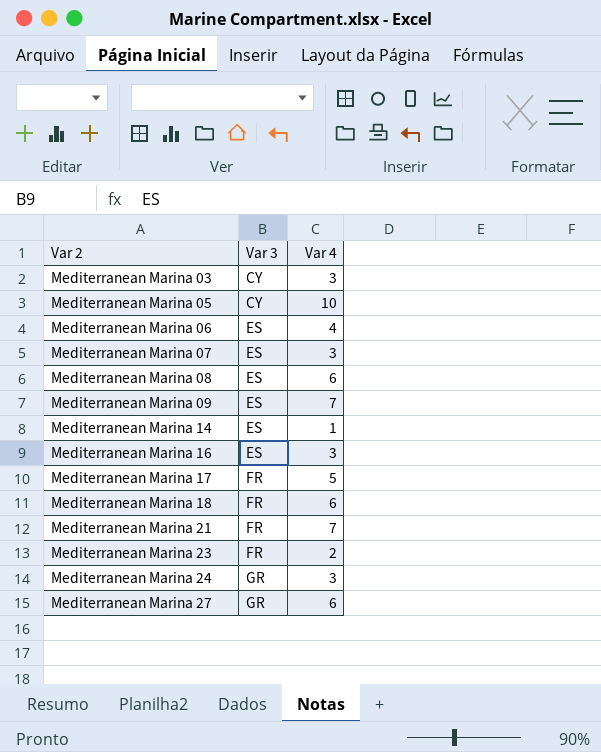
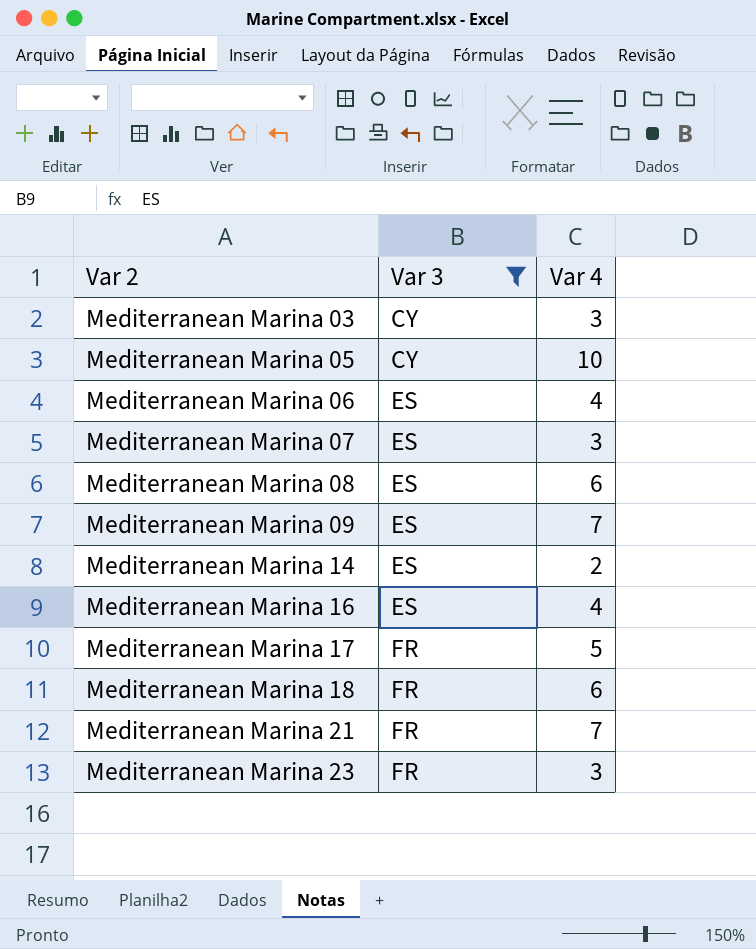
filter: none -> Var 3 != GR
Mediterranean Marina 14 | Var 4: 1 -> 2
Mediterranean Marina 16 | Var 4: 3 -> 4
Mediterranean Marina 23 | Var 4: 2 -> 3

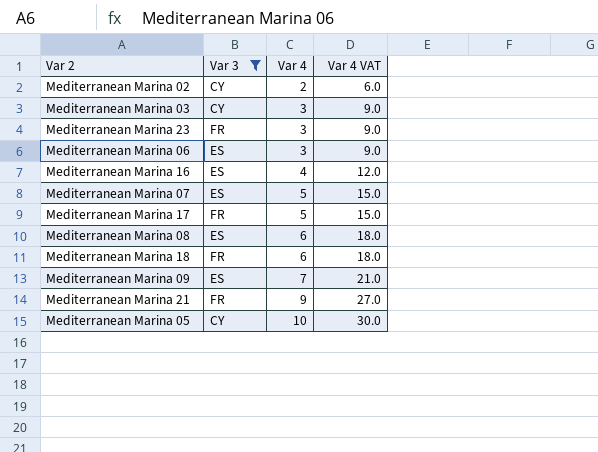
row order: Var 2 ascending -> Var 4 ascending
column Var 4 VAT | formula: none -> [Var 4] * 3
row Mediterranean Marina 14: ES | 2 -> none
row Mediterranean Marina 02: none -> CY | 2 | 6.0
Mediterranean Marina 06 | Var 4: 4 -> 3
Mediterranean Marina 07 | Var 4: 3 -> 5
Mediterranean Marina 21 | Var 4: 7 -> 9

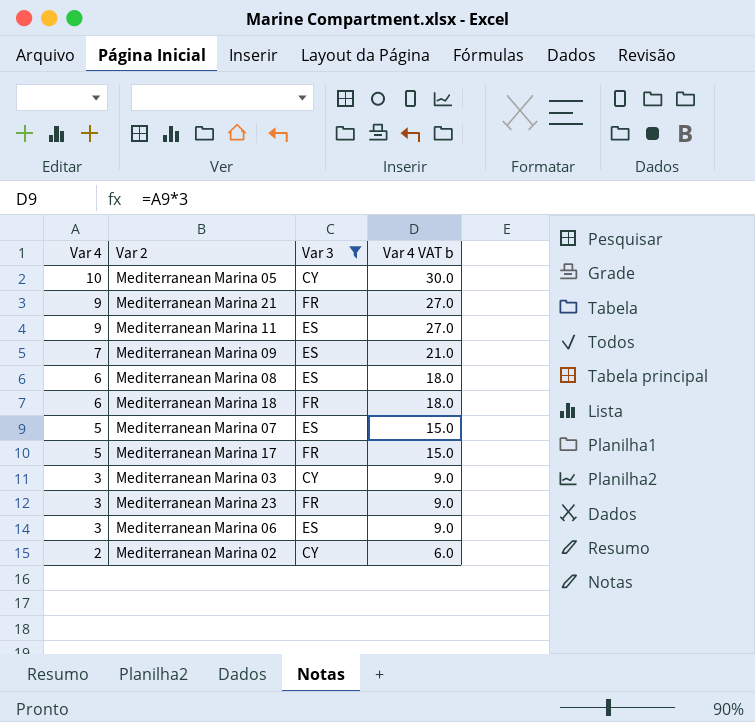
row order: Var 4 ascending -> Var 4 descending
column Var 4 | position: 3 -> 1
column name: Var 4 VAT -> Var 4 VAT b
row Mediterranean Marina 16: ES | 4 | 12.0 -> none
row Mediterranean Marina 11: none -> 9 | ES | 27.0

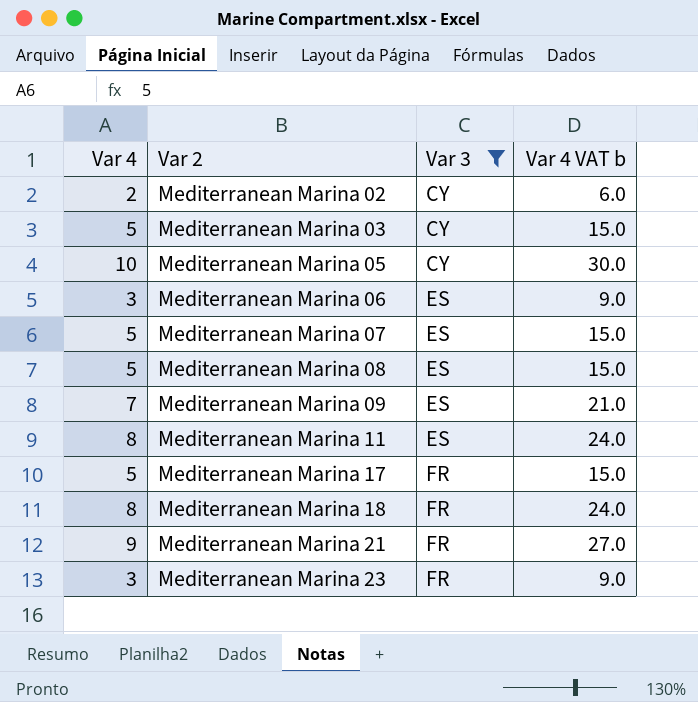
row order: Var 4 descending -> Var 2 ascending
Mediterranean Marina 03 | Var 4: 3 -> 5
Mediterranean Marina 03 | Var 4 VAT b: 9.0 -> 15.0
Mediterranean Marina 08 | Var 4: 6 -> 5
Mediterranean Marina 08 | Var 4 VAT b: 18.0 -> 15.0
Mediterranean Marina 11 | Var 4: 9 -> 8
Mediterranean Marina 11 | Var 4 VAT b: 27.0 -> 24.0
Mediterranean Marina 18 | Var 4: 6 -> 8
Mediterranean Marina 18 | Var 4 VAT b: 18.0 -> 24.0

